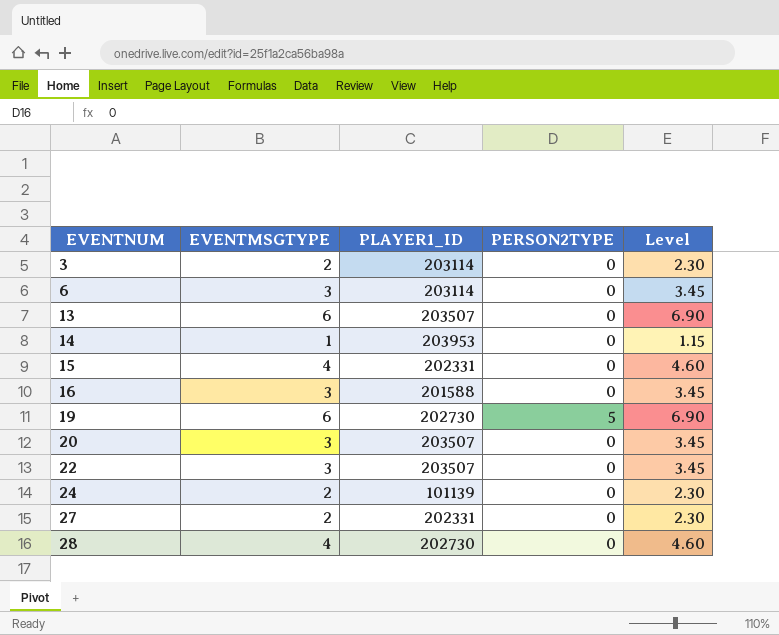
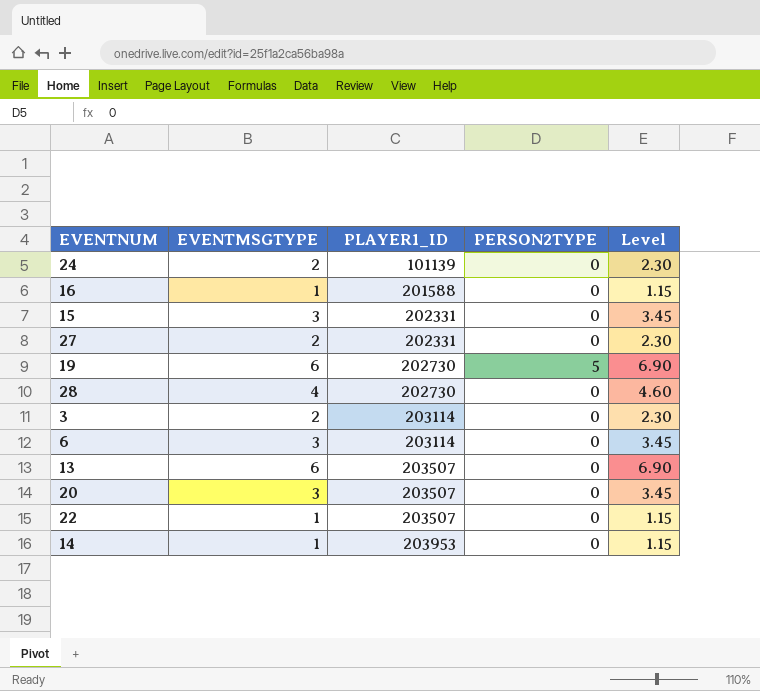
row order: EVENTNUM ascending -> PLAYER1_ID ascending
16 | EVENTMSGTYPE: 3 -> 1
16 | Level: 3.45 -> 1.15
15 | EVENTMSGTYPE: 4 -> 3
15 | Level: 4.60 -> 3.45
22 | EVENTMSGTYPE: 3 -> 1
22 | Level: 3.45 -> 1.15

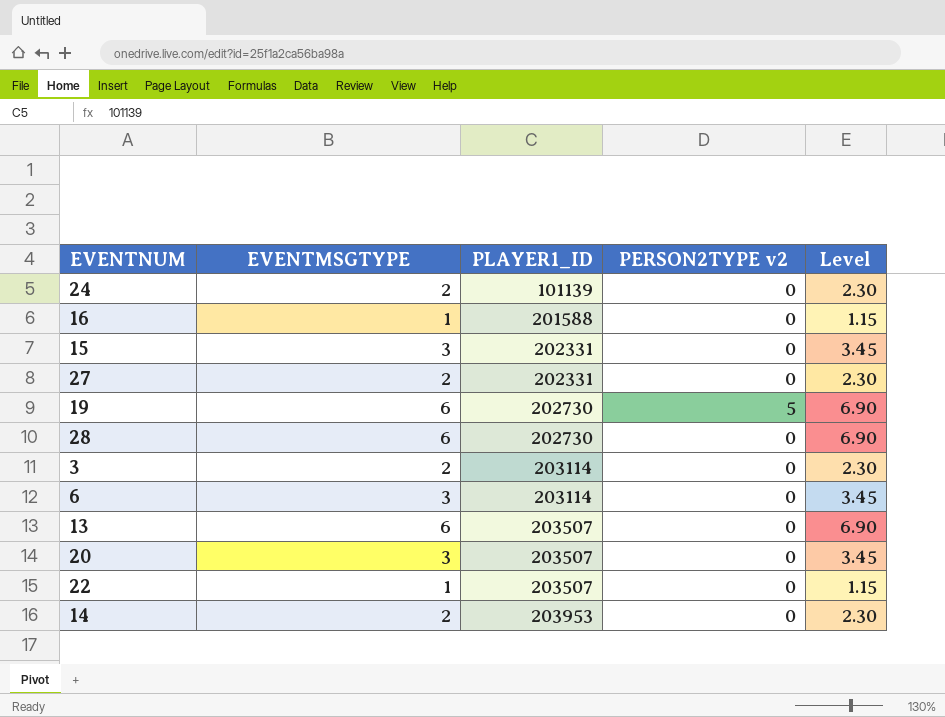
column name: PERSON2TYPE -> PERSON2TYPE v2
28 | EVENTMSGTYPE: 4 -> 6
28 | Level: 4.60 -> 6.90
14 | EVENTMSGTYPE: 1 -> 2
14 | Level: 1.15 -> 2.30

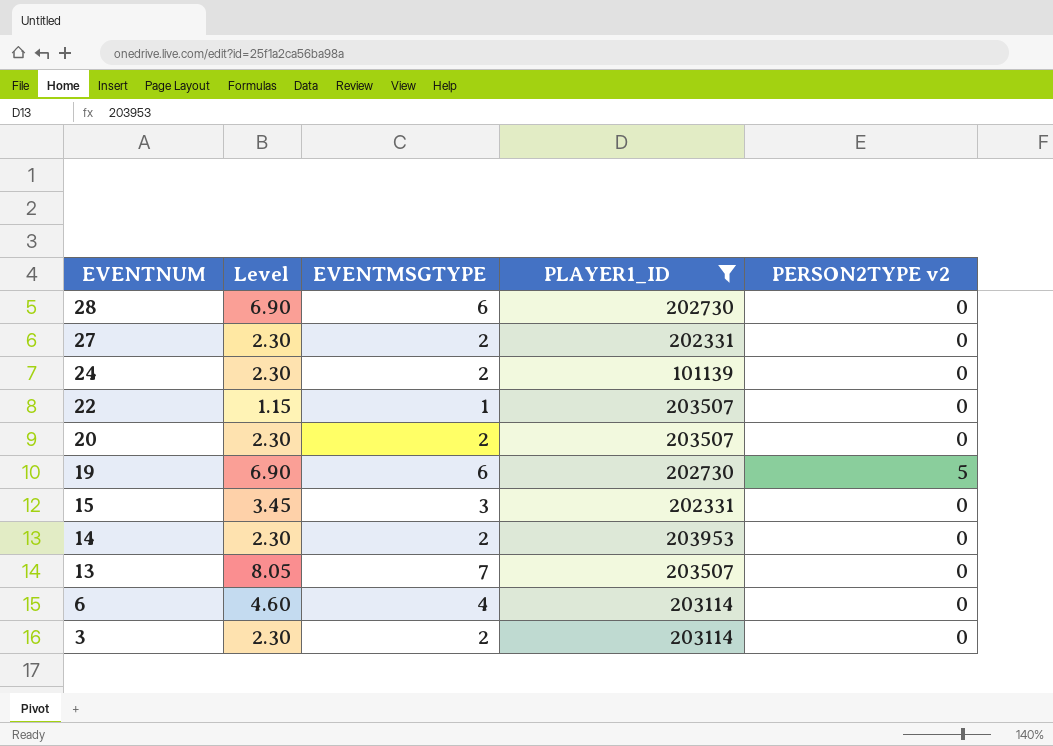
filter: none -> PLAYER1_ID != 201588
row order: PLAYER1_ID ascending -> EVENTNUM descending
column Level | position: 5 -> 2
20 | Level: 3.45 -> 2.30
20 | EVENTMSGTYPE: 3 -> 2
13 | Level: 6.90 -> 8.05
13 | EVENTMSGTYPE: 6 -> 7
6 | Level: 3.45 -> 4.60
6 | EVENTMSGTYPE: 3 -> 4

